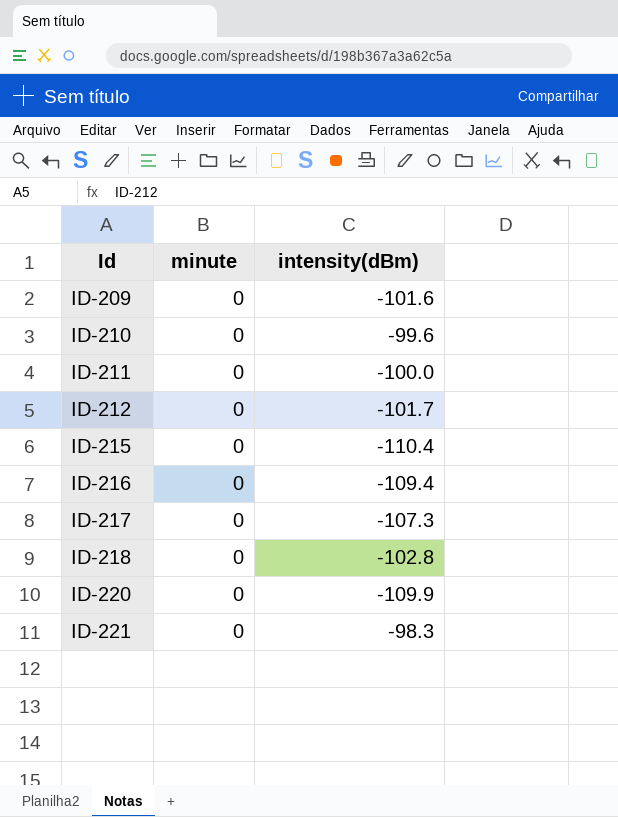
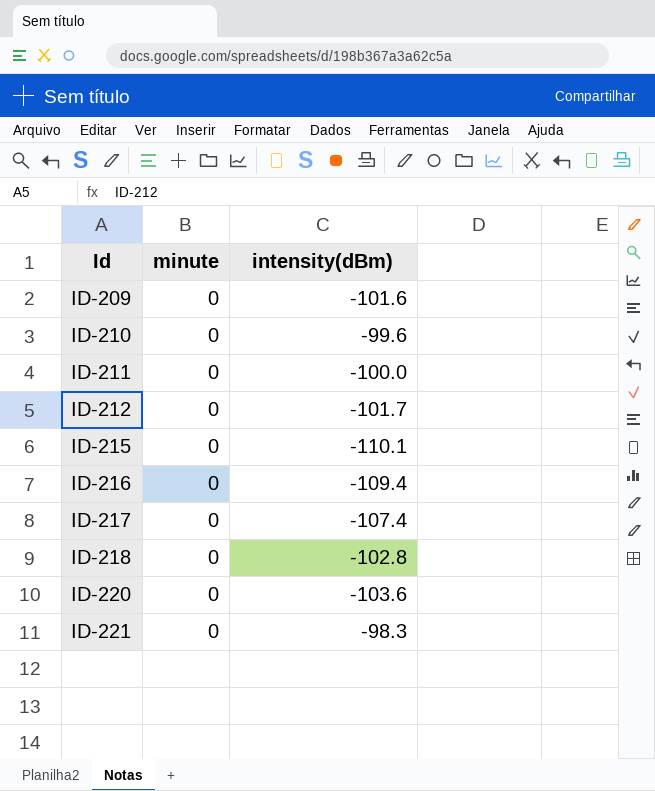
ID-215 | intensity(dBm): -110.4 -> -110.1
ID-217 | intensity(dBm): -107.3 -> -107.4
ID-220 | intensity(dBm): -109.9 -> -103.6

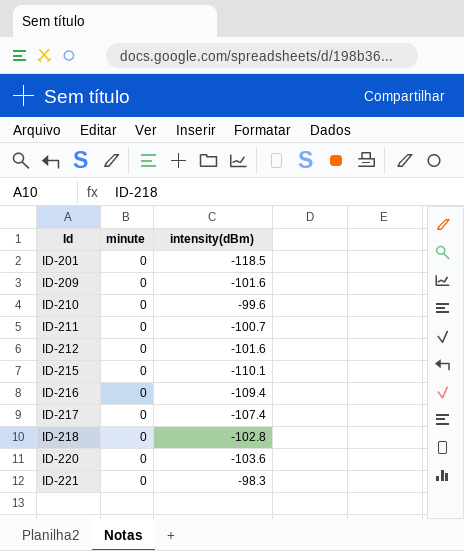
row ID-201: none -> 0 | -118.5
ID-211 | intensity(dBm): -100.0 -> -100.7
ID-212 | intensity(dBm): -101.7 -> -101.6

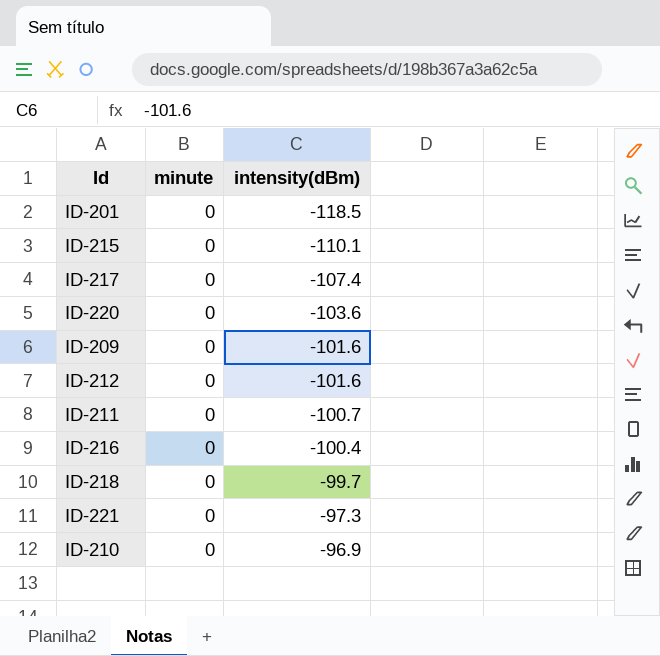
row order: Id ascending -> intensity(dBm) ascending
ID-216 | intensity(dBm): -109.4 -> -100.4
ID-218 | intensity(dBm): -102.8 -> -99.7
ID-221 | intensity(dBm): -98.3 -> -97.3
ID-210 | intensity(dBm): -99.6 -> -96.9

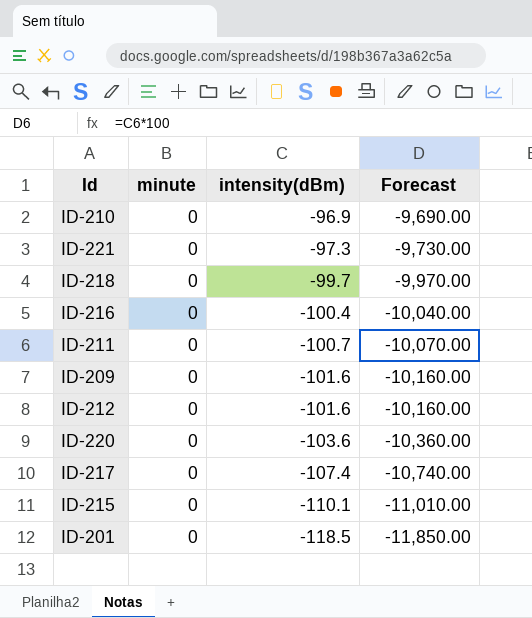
row order: intensity(dBm) ascending -> intensity(dBm) descending
column Forecast | formula: none -> [intensity(dBm)] * 100

